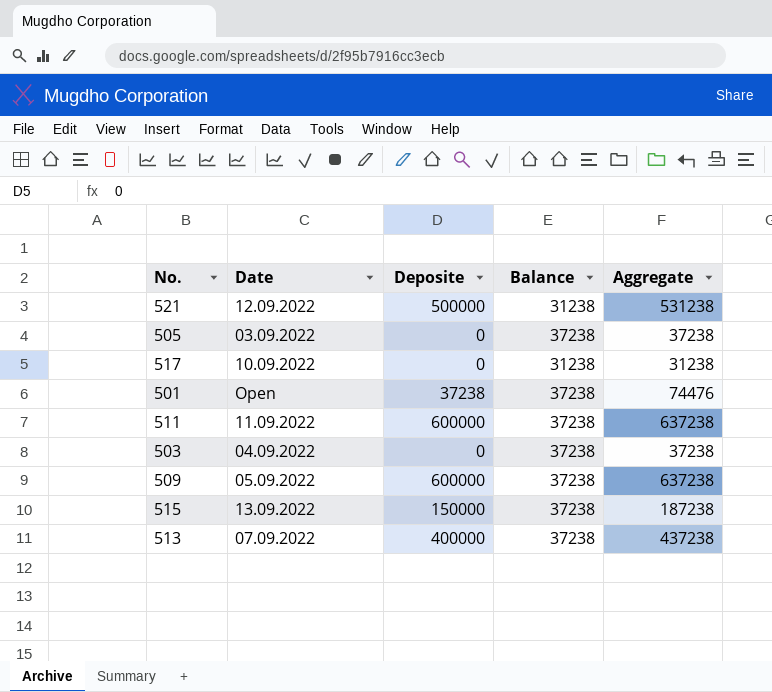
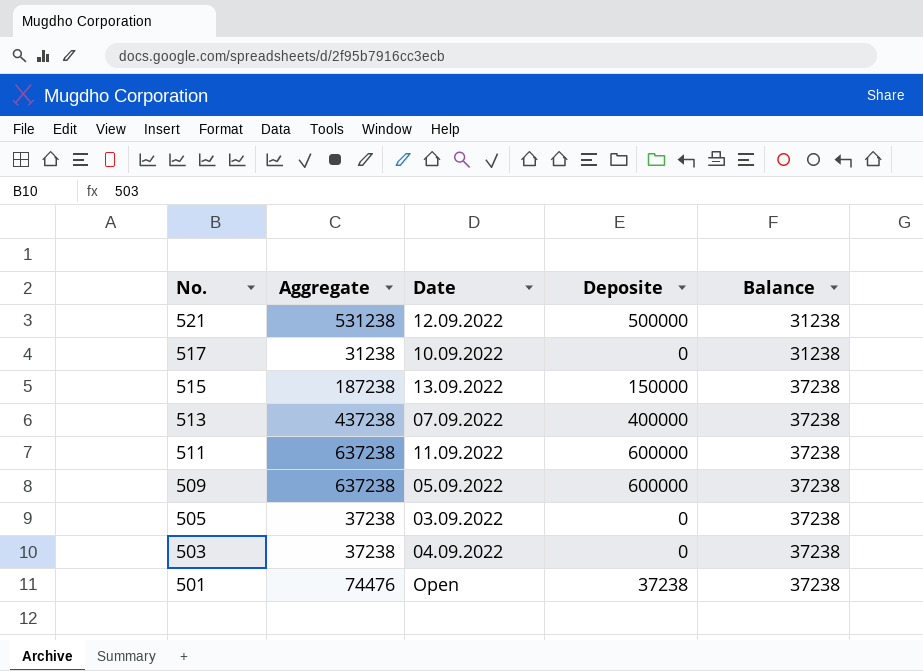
row order: none -> No. descending
column Aggregate | position: 5 -> 2

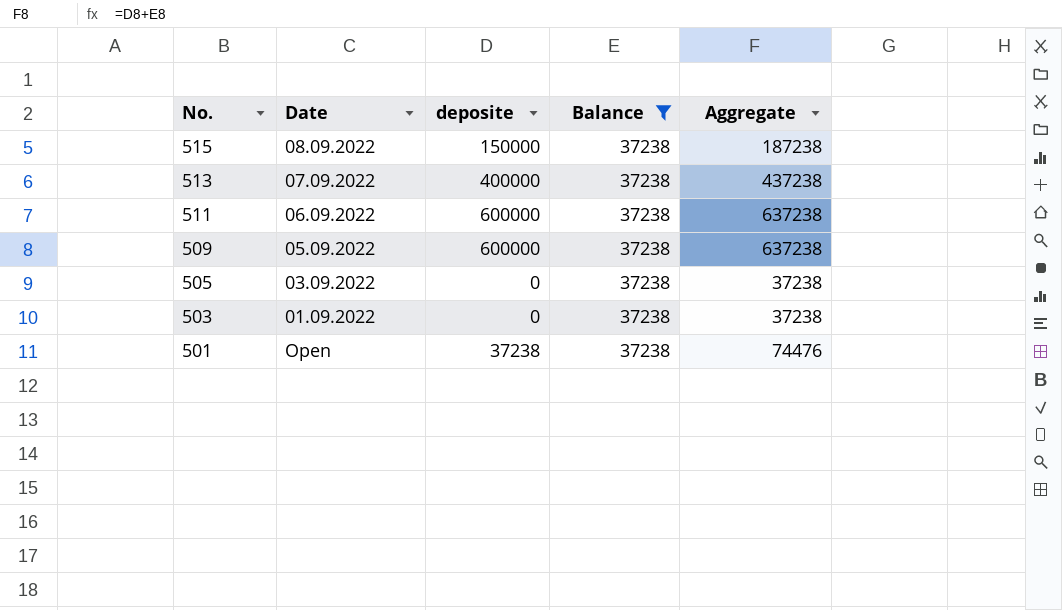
filter: none -> Balance = 37238
column name: Deposite -> deposite
column Aggregate | position: 2 -> 5
515 | Date: 13.09.2022 -> 08.09.2022
511 | Date: 11.09.2022 -> 06.09.2022
503 | Date: 04.09.2022 -> 01.09.2022

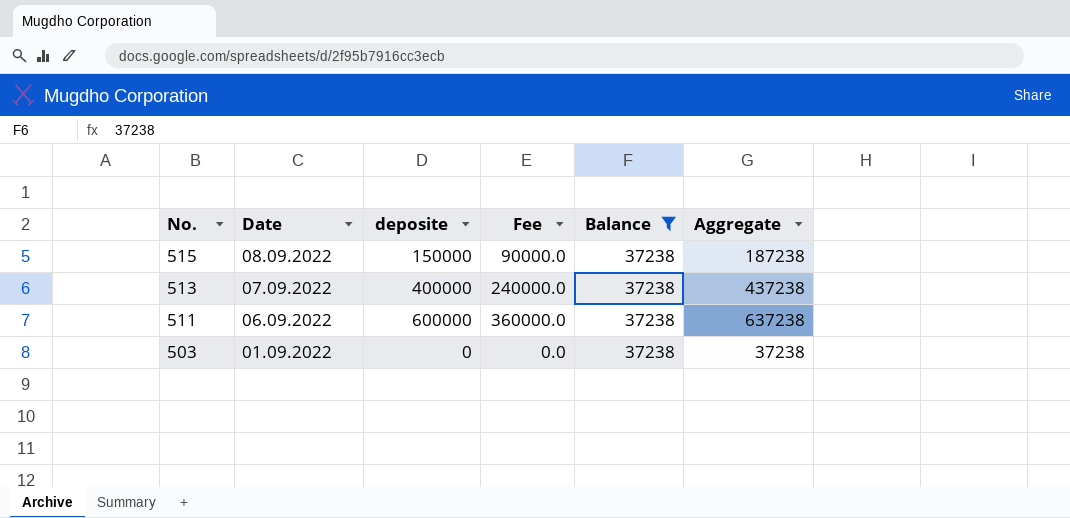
column Fee | formula: none -> [deposite] * 0.6
row 509: 05.09.2022 | 600000 | 37238 | 637238 -> none
row 505: 03.09.2022 | 0 | 37238 | 37238 -> none
row 501: Open | 37238 | 37238 | 74476 -> none

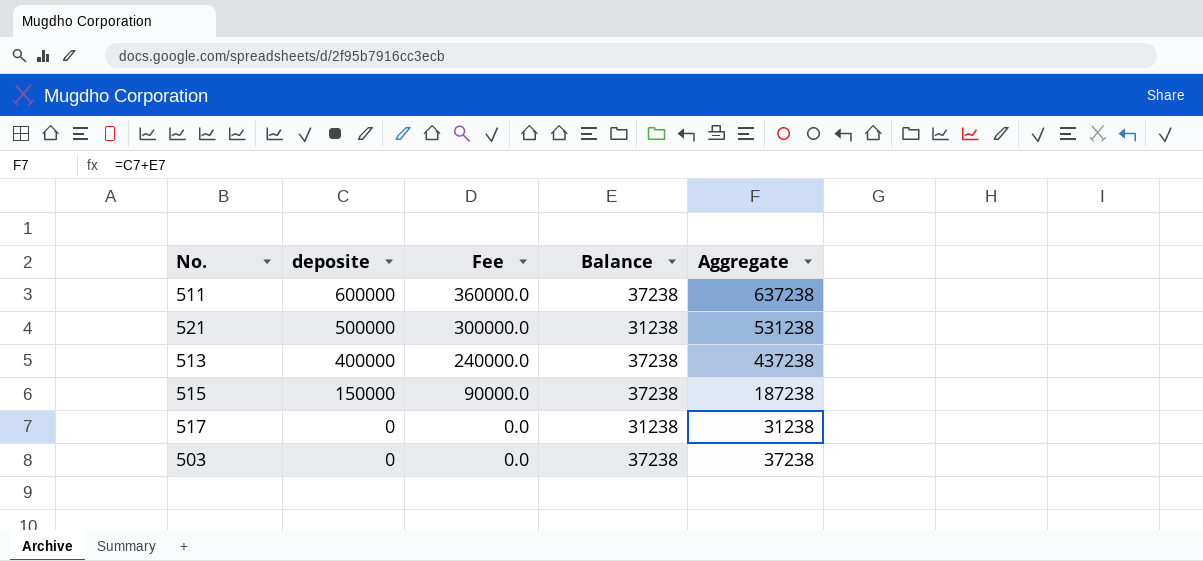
filter: Balance = 37238 -> none
row order: No. descending -> deposite descending
column Date | position: 2 -> none

